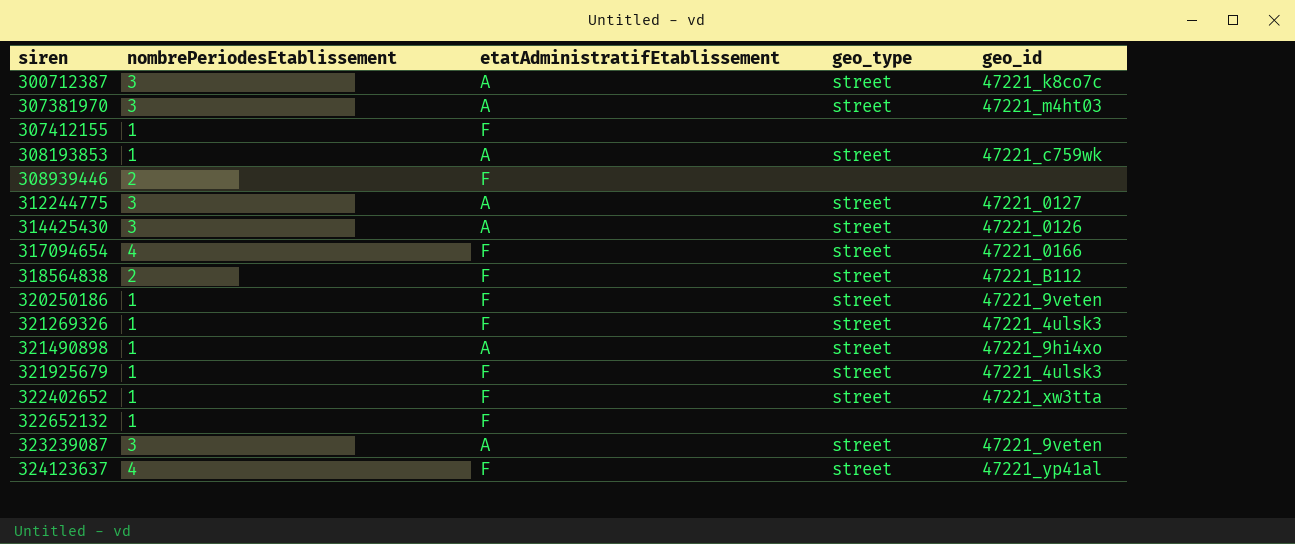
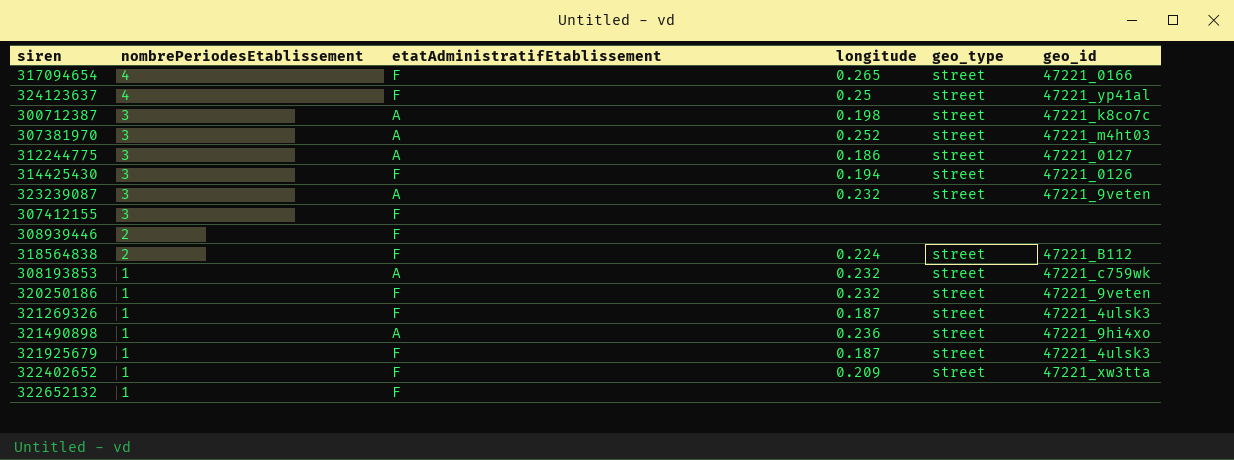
row order: siren ascending -> nombrePeriodesEtablissement descending
column longitude | position: none -> 4
314425430 | etatAdministratifEtablissement: A -> F
307412155 | nombrePeriodesEtablissement: 1 -> 3

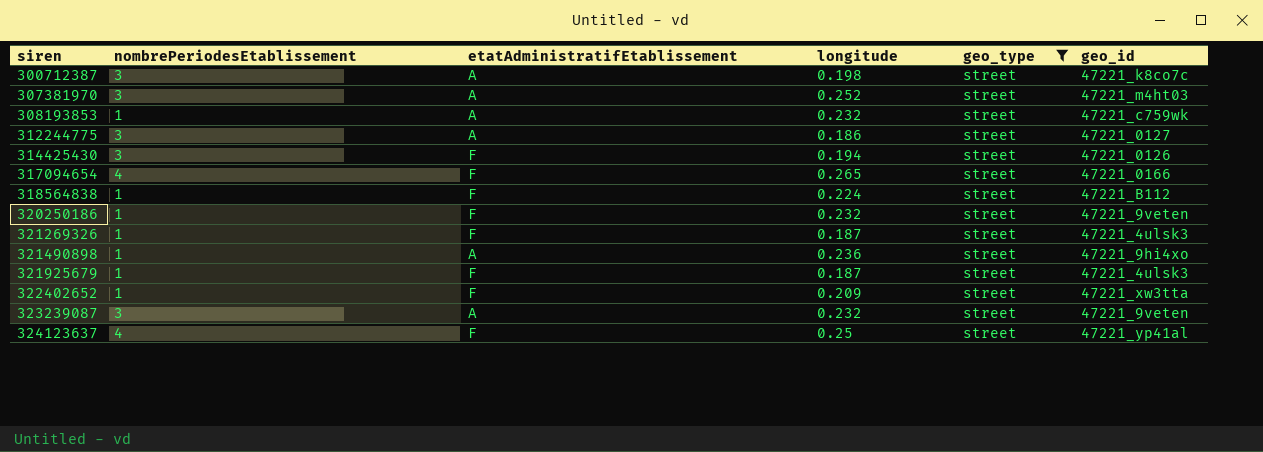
filter: none -> geo_type = street
row order: nombrePeriodesEtablissement descending -> siren ascending
318564838 | nombrePeriodesEtablissement: 2 -> 1

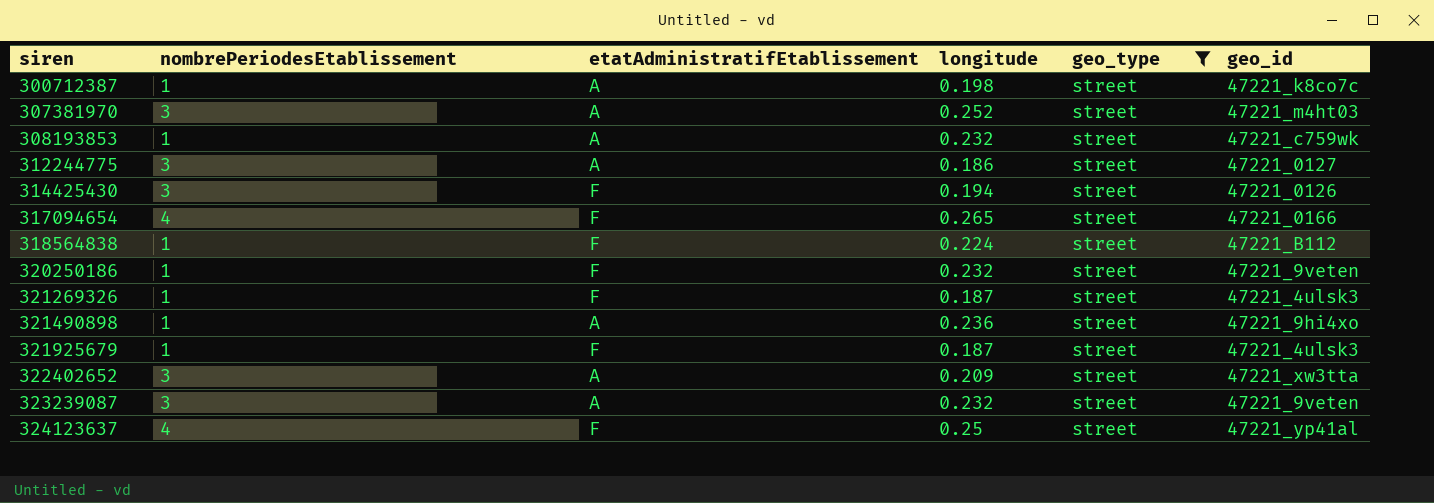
300712387 | nombrePeriodesEtablissement: 3 -> 1
322402652 | nombrePeriodesEtablissement: 1 -> 3
322402652 | etatAdministratifEtablissement: F -> A

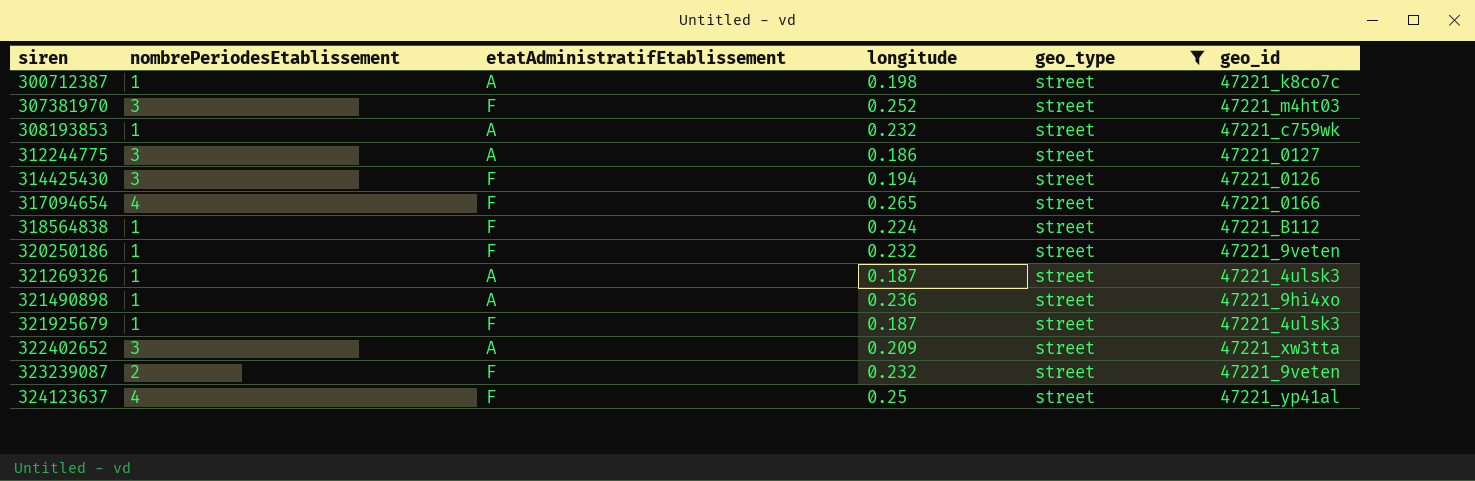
307381970 | etatAdministratifEtablissement: A -> F
321269326 | etatAdministratifEtablissement: F -> A
323239087 | nombrePeriodesEtablissement: 3 -> 2
323239087 | etatAdministratifEtablissement: A -> F

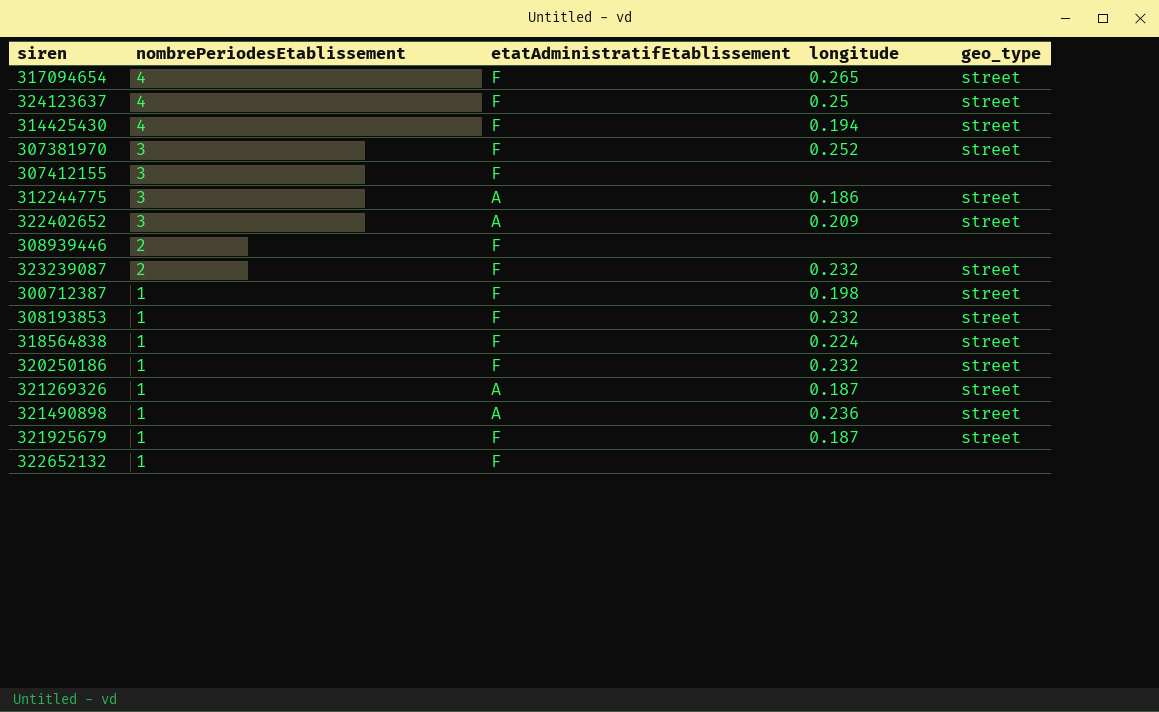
filter: geo_type = street -> none
row order: siren ascending -> nombrePeriodesEtablissement descending
column geo_id | position: 6 -> none
314425430 | nombrePeriodesEtablissement: 3 -> 4
300712387 | etatAdministratifEtablissement: A -> F
308193853 | etatAdministratifEtablissement: A -> F

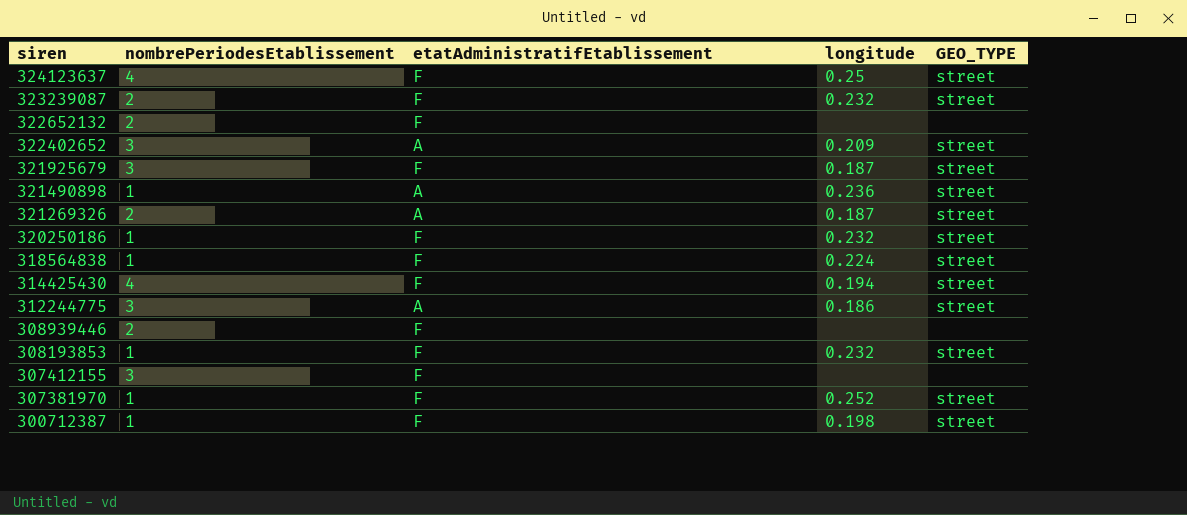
row order: nombrePeriodesEtablissement descending -> siren descending
column name: geo_type -> GEO_TYPE
row 317094654: 4 | F | 0.265 | street -> none
322652132 | nombrePeriodesEtablissement: 1 -> 2
321925679 | nombrePeriodesEtablissement: 1 -> 3
321269326 | nombrePeriodesEtablissement: 1 -> 2
307381970 | nombrePeriodesEtablissement: 3 -> 1

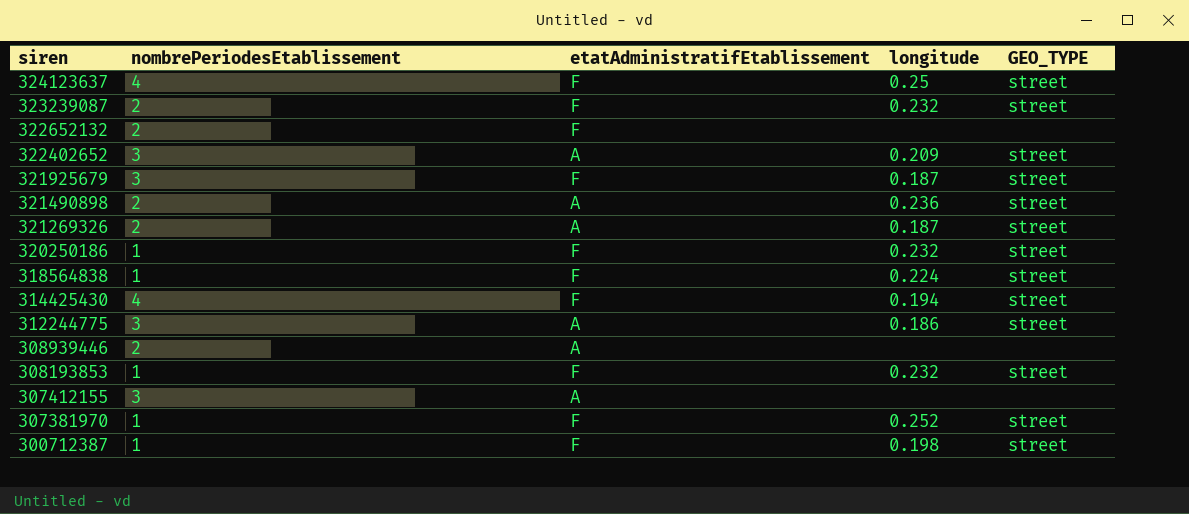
321490898 | nombrePeriodesEtablissement: 1 -> 2
308939446 | etatAdministratifEtablissement: F -> A
307412155 | etatAdministratifEtablissement: F -> A

